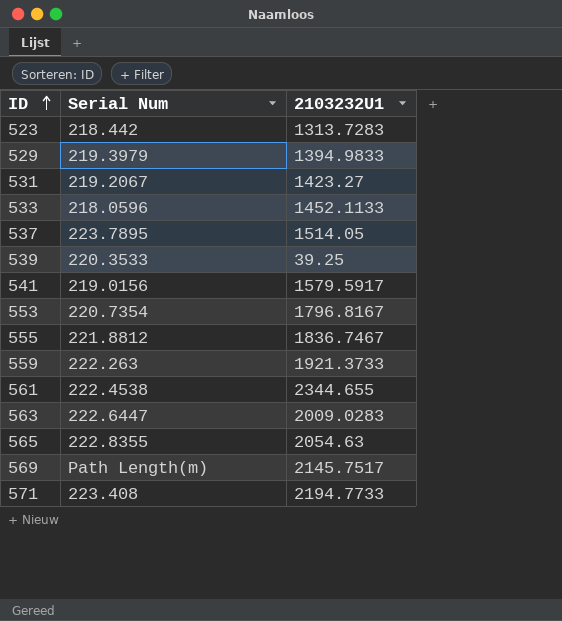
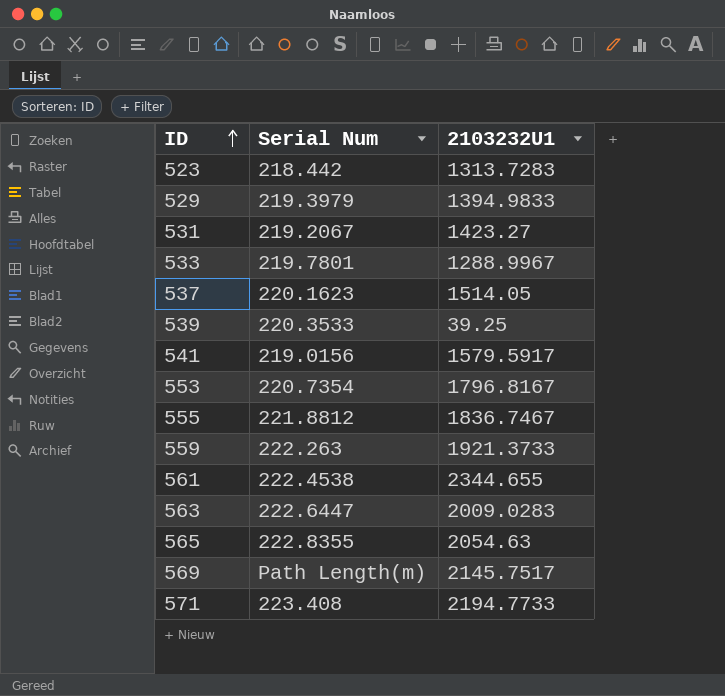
533 | Serial Num: 218.0596 -> 219.7801
533 | 2103232U1: 1452.1133 -> 1288.9967
537 | Serial Num: 223.7895 -> 220.1623

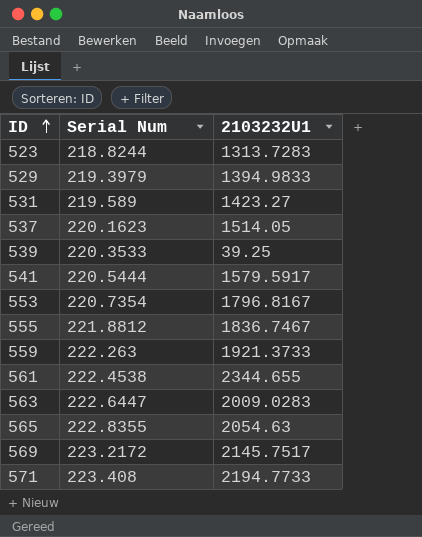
row 533: 219.7801 | 1288.9967 -> none
523 | Serial Num: 218.442 -> 218.8244
531 | Serial Num: 219.2067 -> 219.589
541 | Serial Num: 219.0156 -> 220.5444
569 | Serial Num: Path Length(m) -> 223.2172

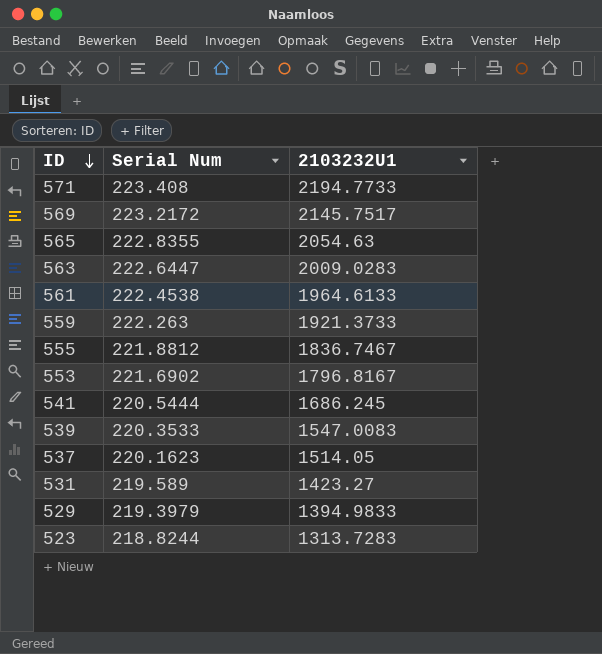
row order: ID ascending -> ID descending
561 | 2103232U1: 2344.655 -> 1964.6133
553 | Serial Num: 220.7354 -> 221.6902
541 | 2103232U1: 1579.5917 -> 1686.245
539 | 2103232U1: 39.25 -> 1547.0083

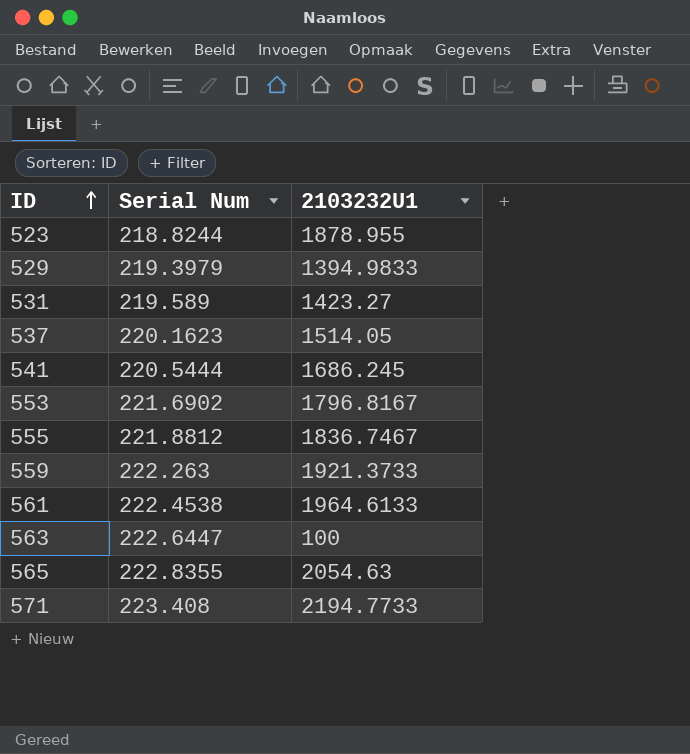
row order: ID descending -> ID ascending
row 569: 223.2172 | 2145.7517 -> none
row 539: 220.3533 | 1547.0083 -> none
523 | 2103232U1: 1313.7283 -> 1878.955
563 | 2103232U1: 2009.0283 -> 100

